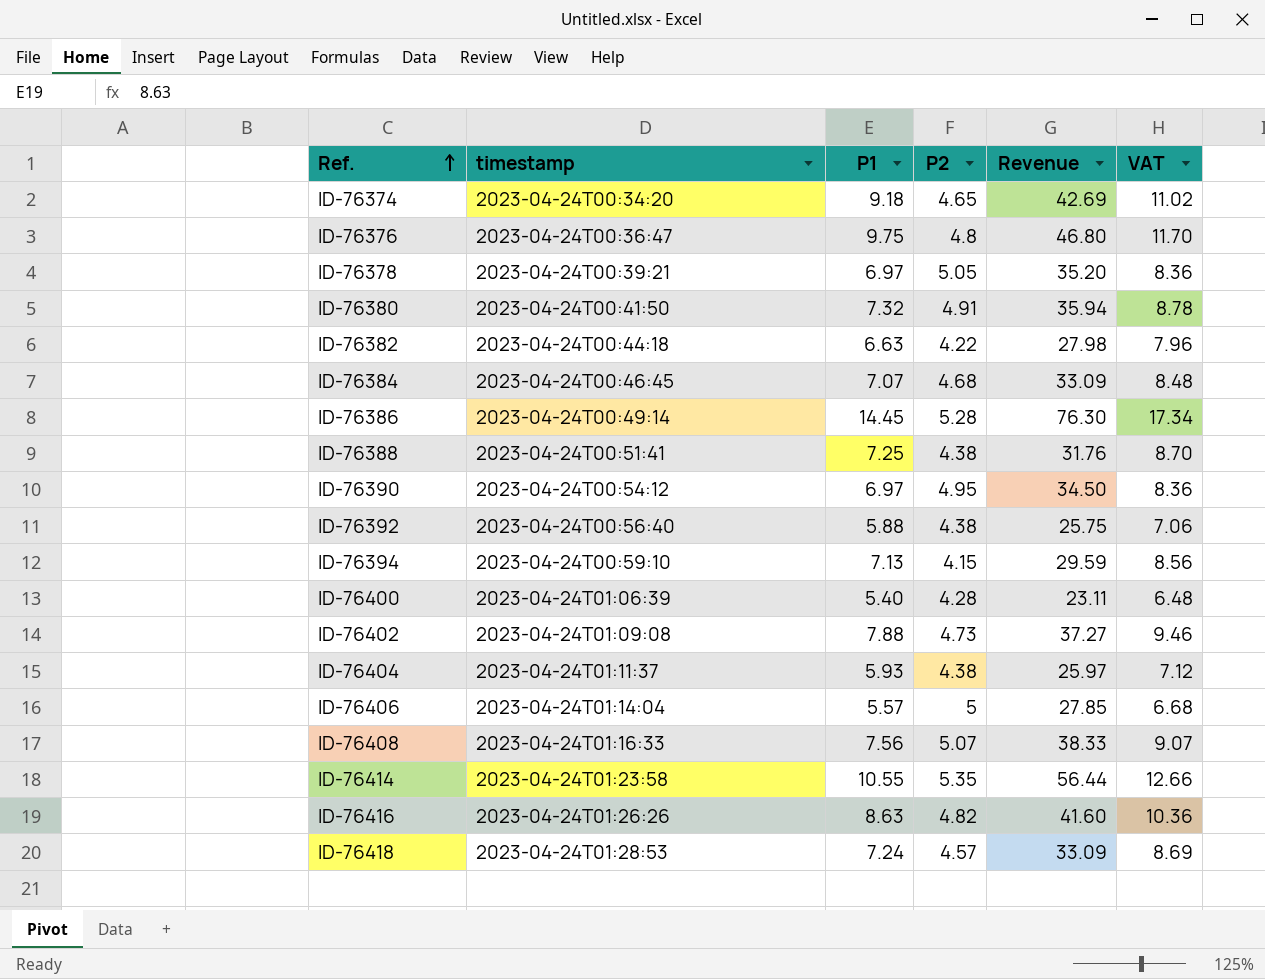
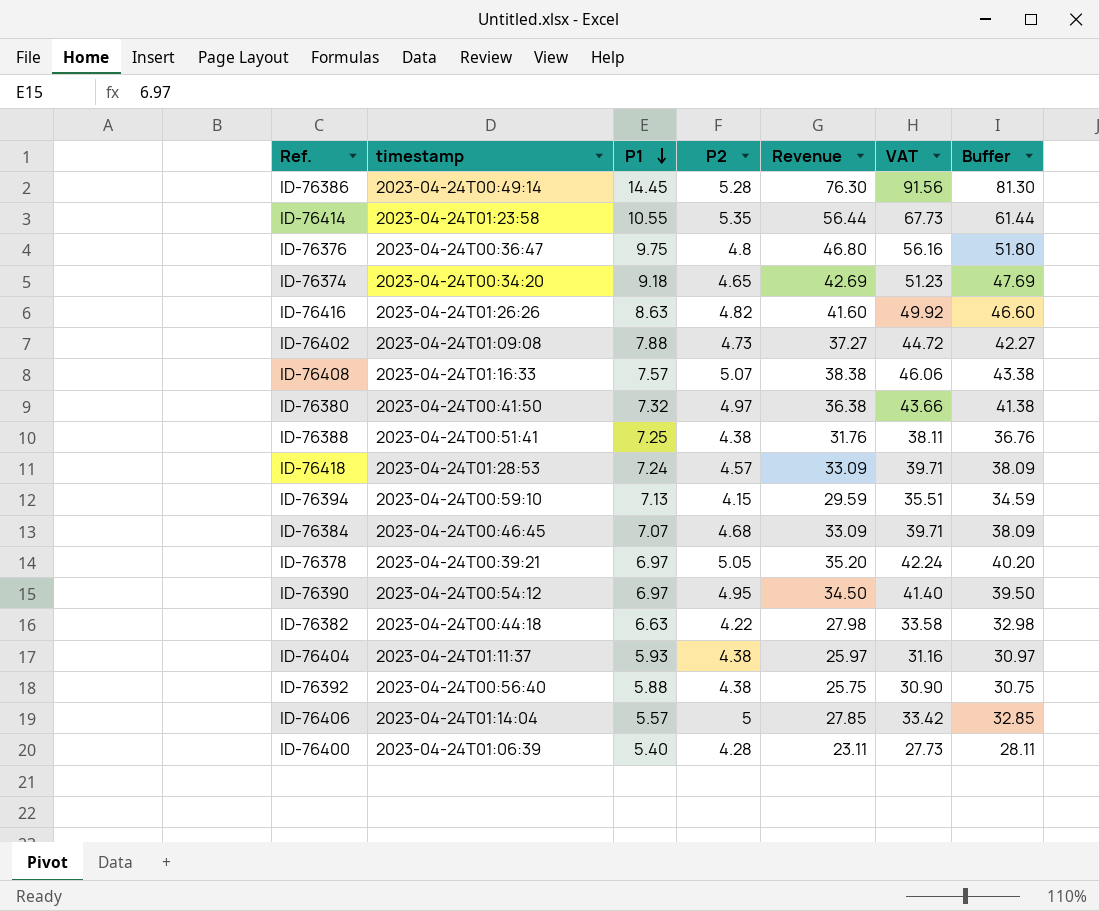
row order: Ref. ascending -> P1 descending
column VAT | formula: [P1] * 1.2 -> [Revenue] * 1.2
column Buffer | formula: none -> [Revenue] + 5
ID-76408 | P1: 7.56 -> 7.57
ID-76408 | Revenue: 38.33 -> 38.38
ID-76380 | P2: 4.91 -> 4.97
ID-76380 | Revenue: 35.94 -> 36.38

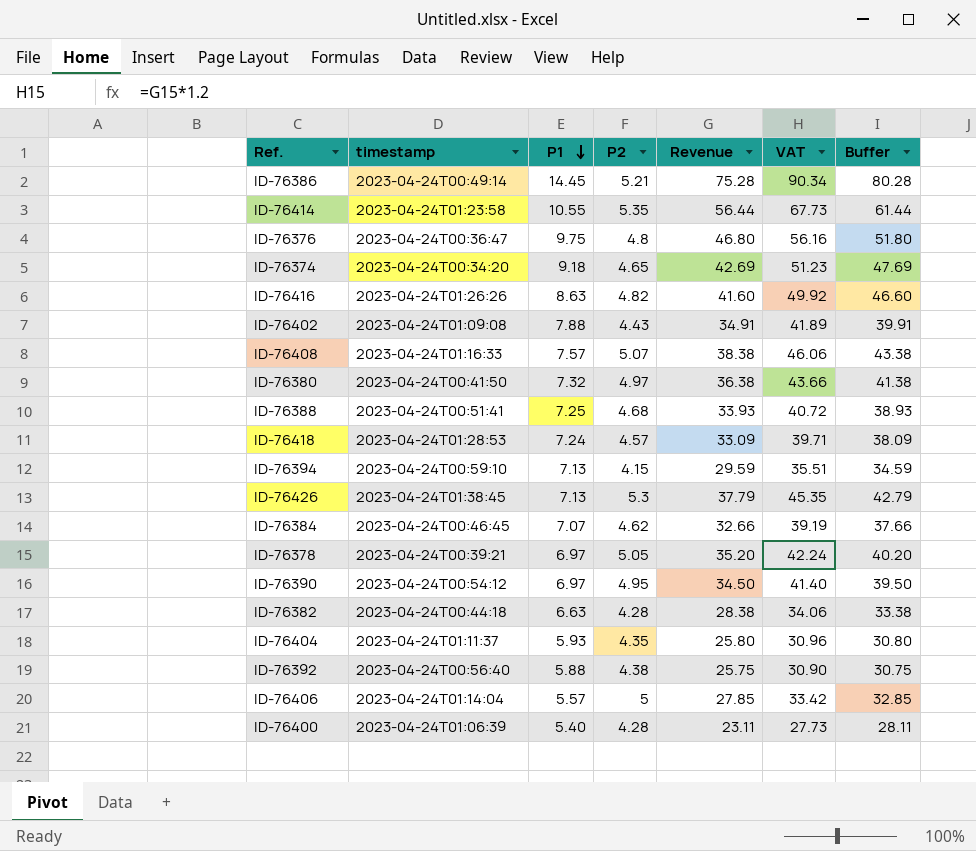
ID-76386 | P2: 5.28 -> 5.21
ID-76386 | Revenue: 76.30 -> 75.28
ID-76386 | VAT: 91.56 -> 90.34
ID-76386 | Buffer: 81.30 -> 80.28
ID-76402 | P2: 4.73 -> 4.43
ID-76402 | Revenue: 37.27 -> 34.91
ID-76402 | VAT: 44.72 -> 41.89
ID-76402 | Buffer: 42.27 -> 39.91
ID-76388 | P2: 4.38 -> 4.68
ID-76388 | Revenue: 31.76 -> 33.93
ID-76388 | VAT: 38.11 -> 40.72
ID-76388 | Buffer: 36.76 -> 38.93
row ID-76426: none -> 2023-04-24T01:38:45 | 7.13 | 5.3 | 37.79 | 45.35 | 42.79
ID-76384 | P2: 4.68 -> 4.62
ID-76384 | Revenue: 33.09 -> 32.66
ID-76384 | VAT: 39.71 -> 39.19
ID-76384 | Buffer: 38.09 -> 37.66
ID-76382 | P2: 4.22 -> 4.28
ID-76382 | Revenue: 27.98 -> 28.38
ID-76382 | VAT: 33.58 -> 34.06
ID-76382 | Buffer: 32.98 -> 33.38
ID-76404 | P2: 4.38 -> 4.35
ID-76404 | Revenue: 25.97 -> 25.80
ID-76404 | VAT: 31.16 -> 30.96
ID-76404 | Buffer: 30.97 -> 30.80

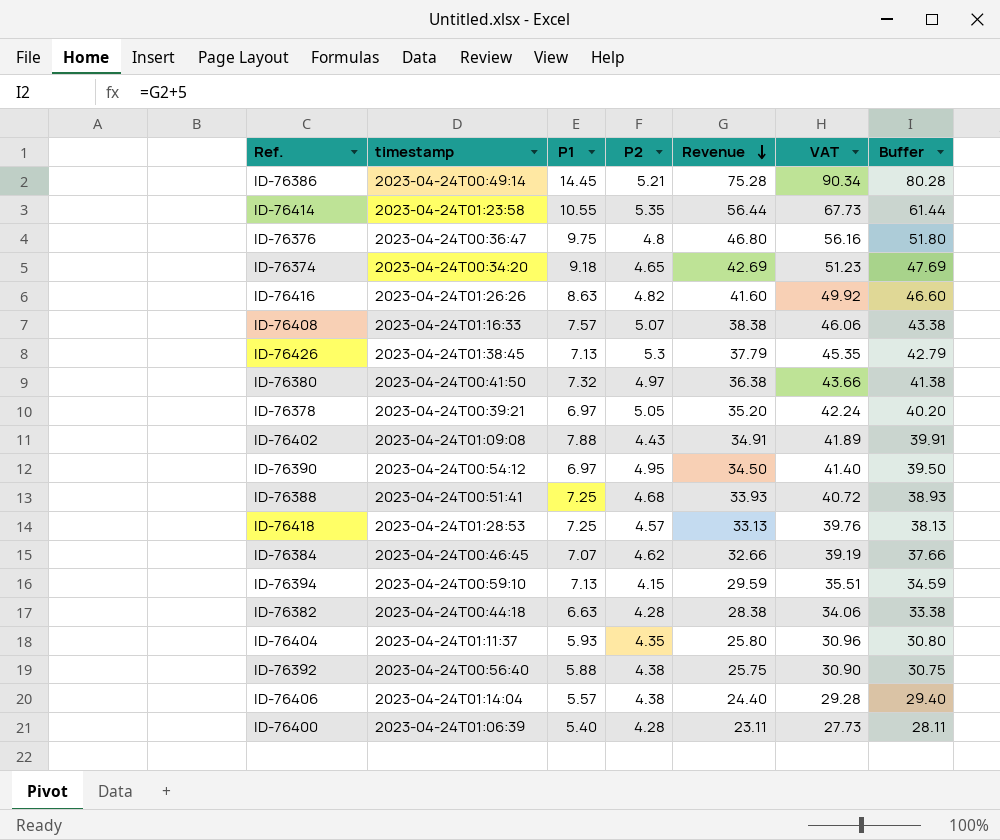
row order: P1 descending -> Revenue descending
ID-76418 | P1: 7.24 -> 7.25
ID-76418 | Revenue: 33.09 -> 33.13
ID-76418 | VAT: 39.71 -> 39.76
ID-76418 | Buffer: 38.09 -> 38.13
ID-76406 | P2: 5 -> 4.38
ID-76406 | Revenue: 27.85 -> 24.40
ID-76406 | VAT: 33.42 -> 29.28
ID-76406 | Buffer: 32.85 -> 29.40

